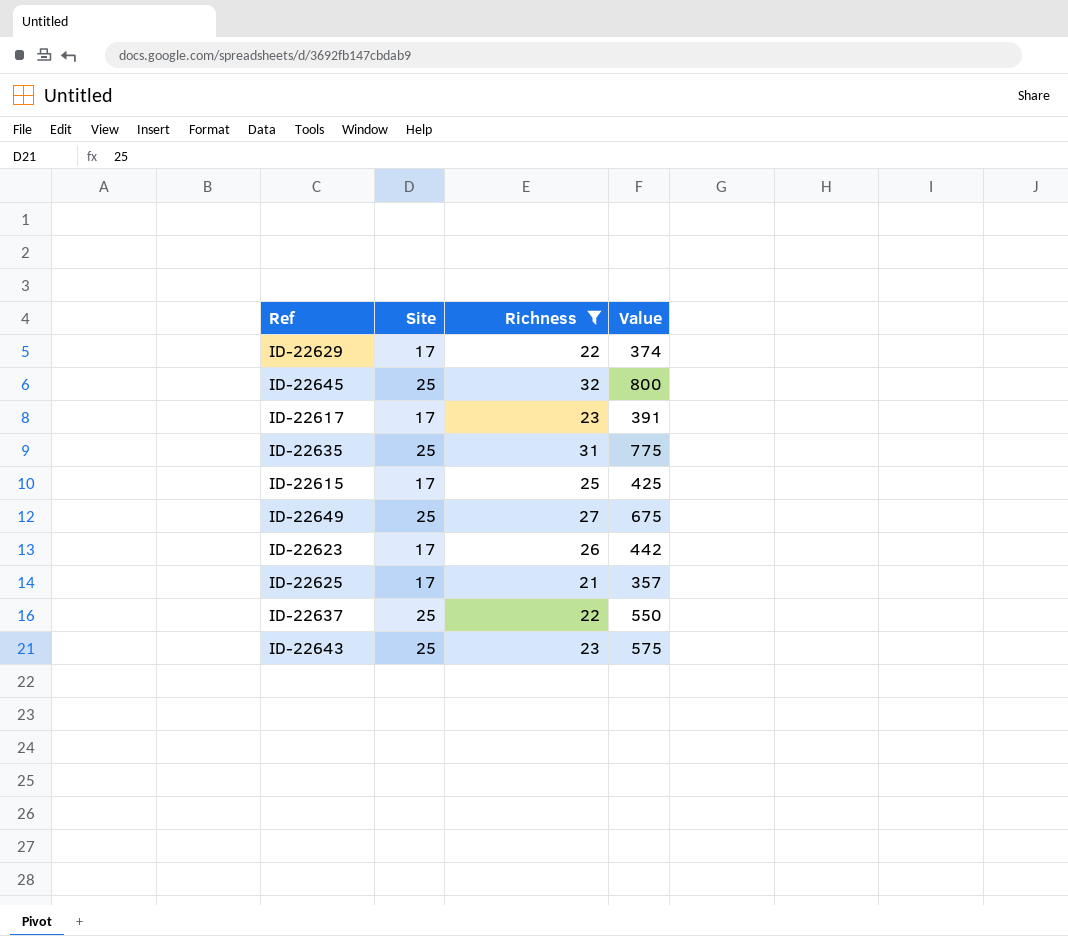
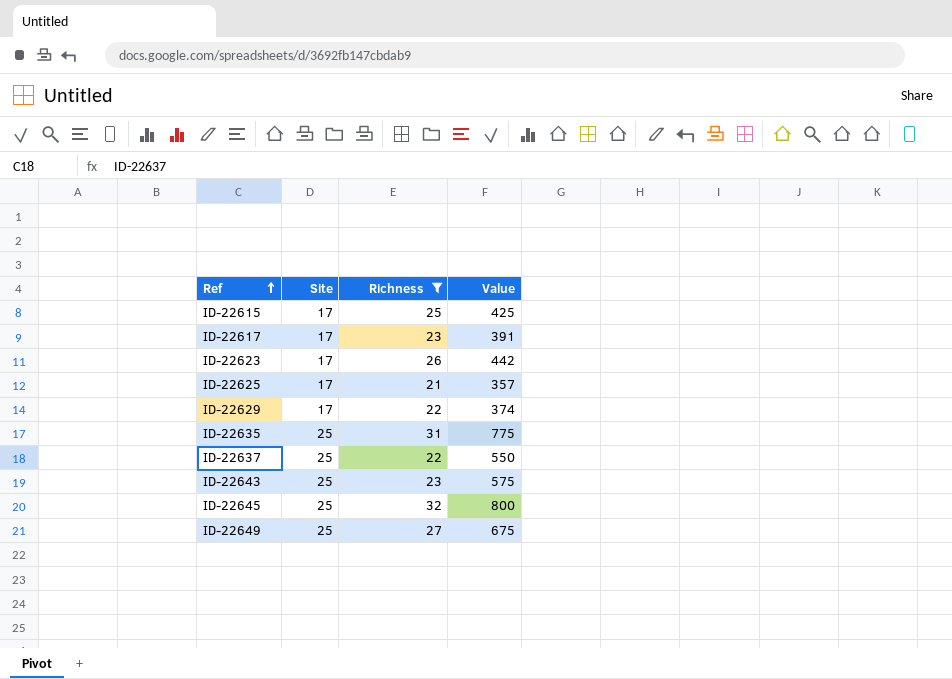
row order: none -> Ref ascending

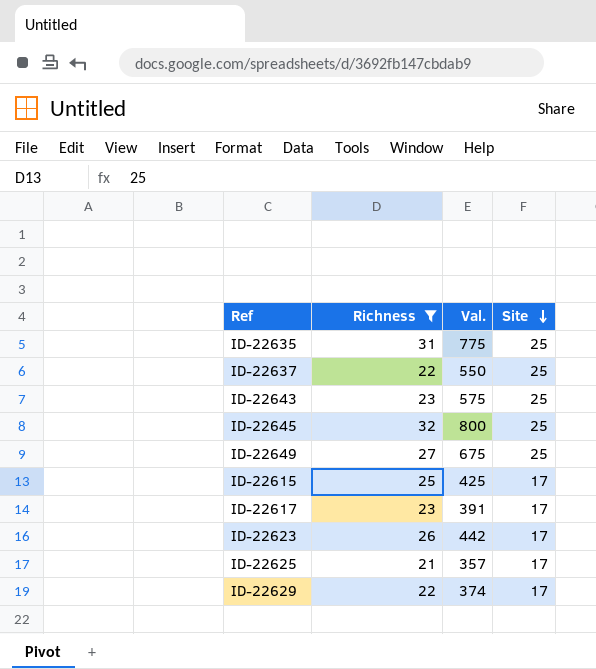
row order: Ref ascending -> Site descending
column name: Value -> Val.
column Site | position: 2 -> 4

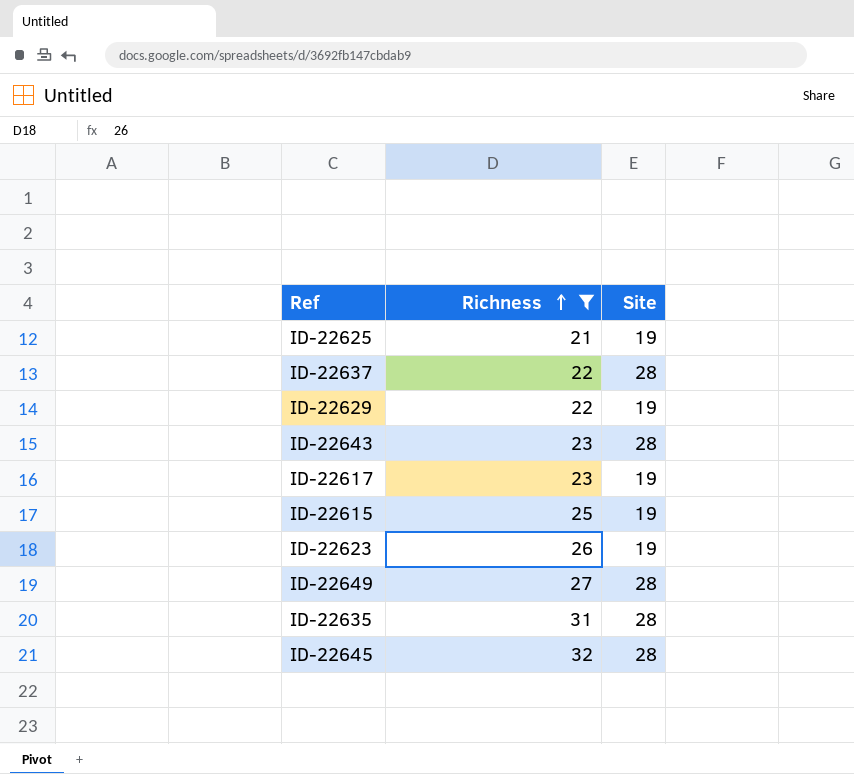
row order: Site descending -> Richness ascending
column Val. | formula: [Richness] * [Site] -> none
ID-22625 | Site: 17 -> 19
ID-22637 | Site: 25 -> 28
ID-22629 | Site: 17 -> 19
ID-22643 | Site: 25 -> 28
ID-22617 | Site: 17 -> 19
ID-22615 | Site: 17 -> 19
ID-22623 | Site: 17 -> 19
ID-22649 | Site: 25 -> 28
ID-22635 | Site: 25 -> 28
ID-22645 | Site: 25 -> 28

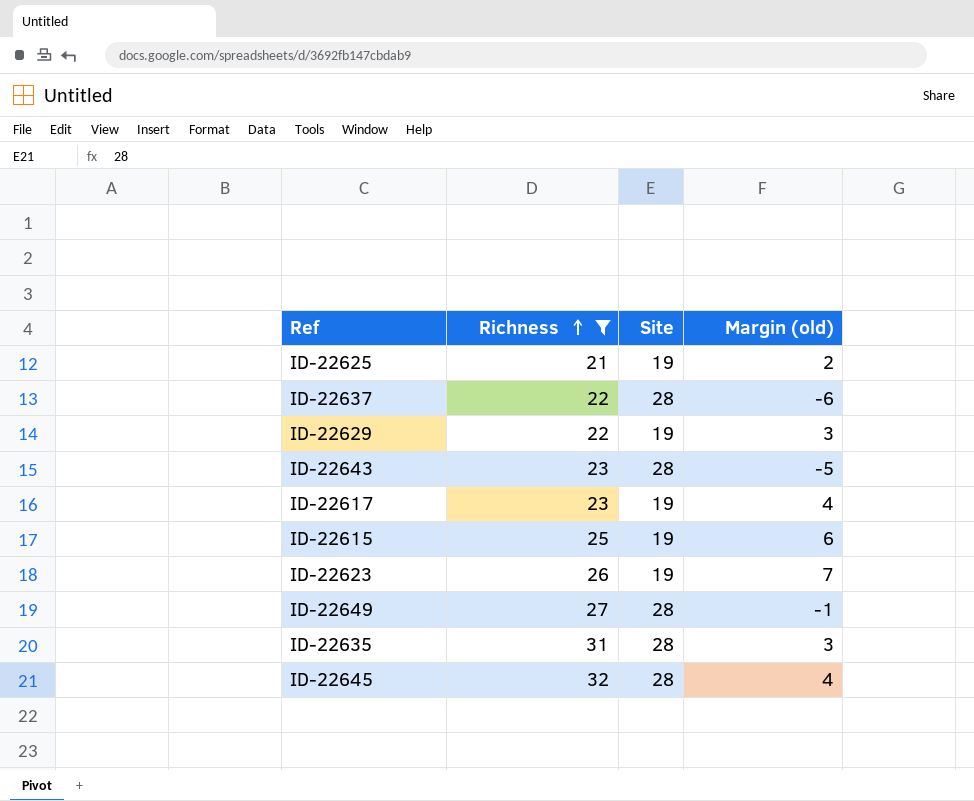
column Margin (old) | formula: none -> [Richness] - [Site]

